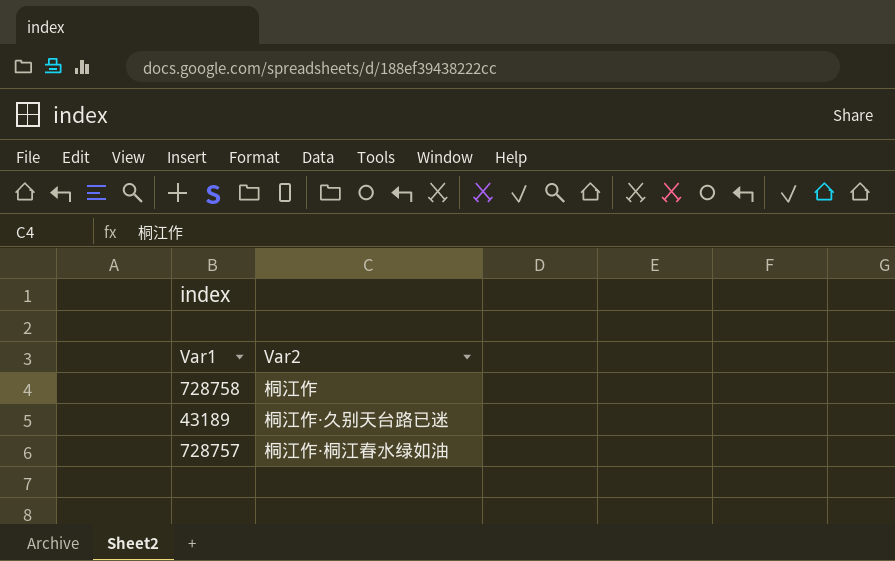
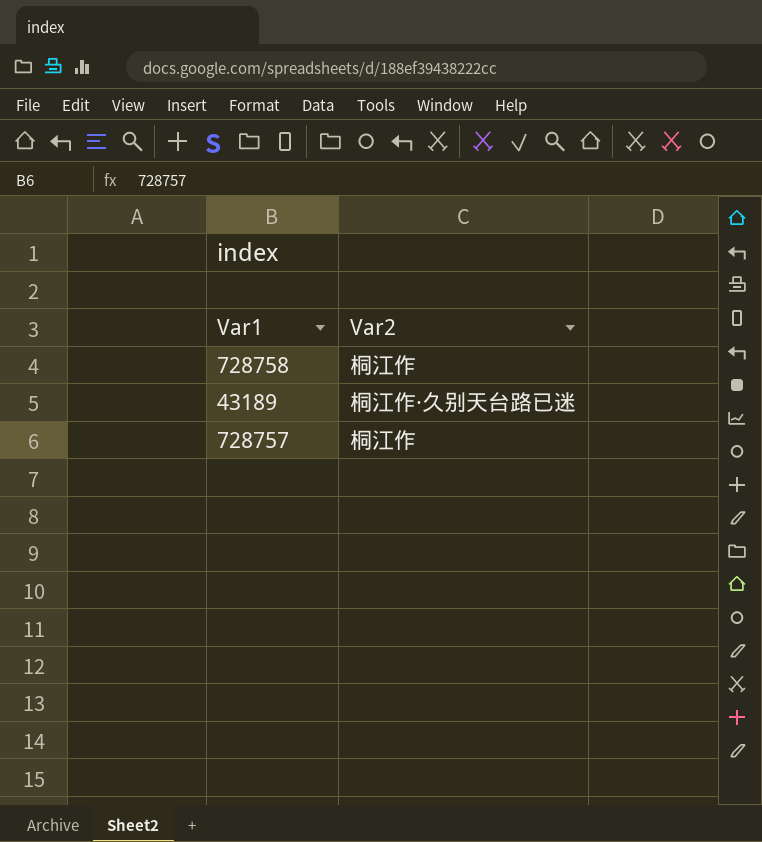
728757 | Var2: 桐江作·桐江春水绿如油 -> 桐江作

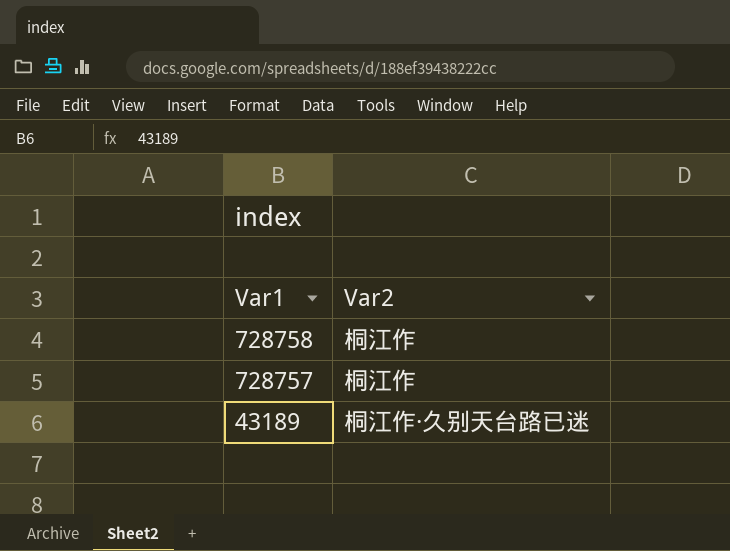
row order: none -> Var1 descending

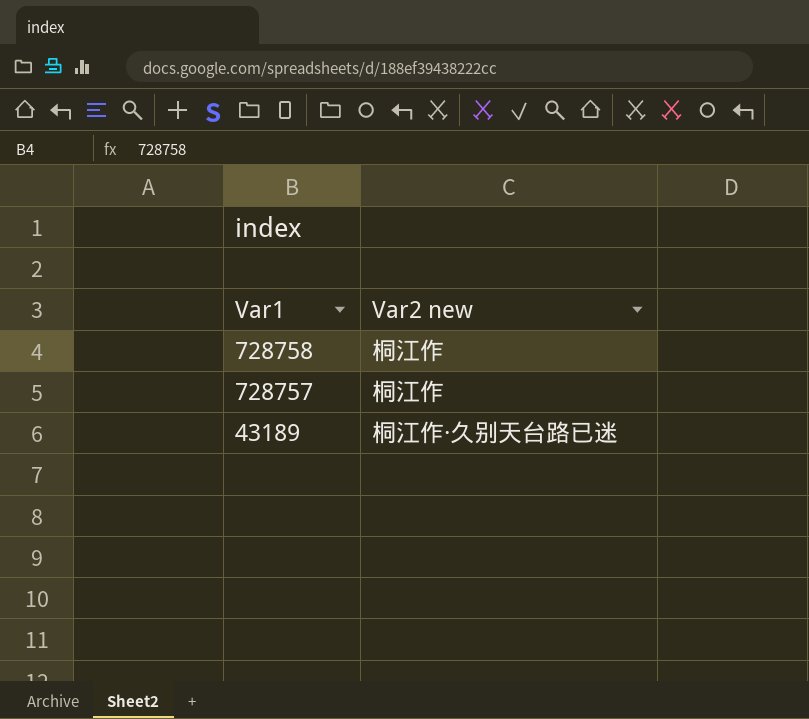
column name: Var2 -> Var2 new

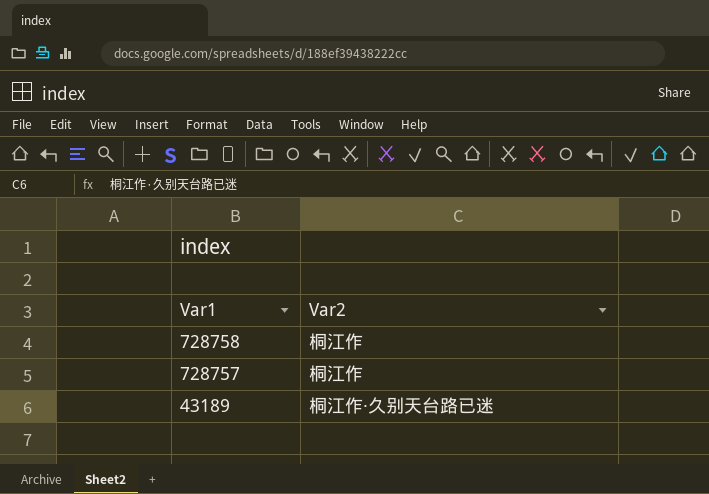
column name: Var2 new -> Var2

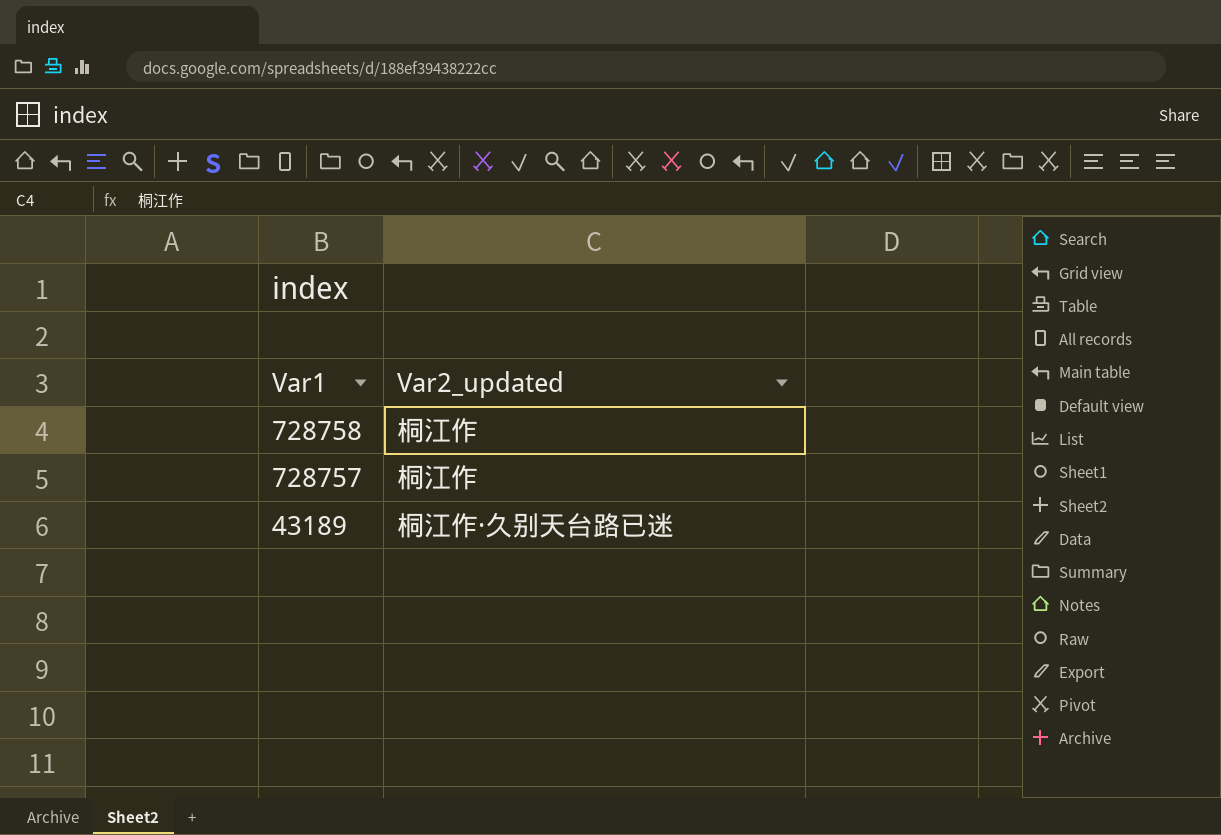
column name: Var2 -> Var2_updated

